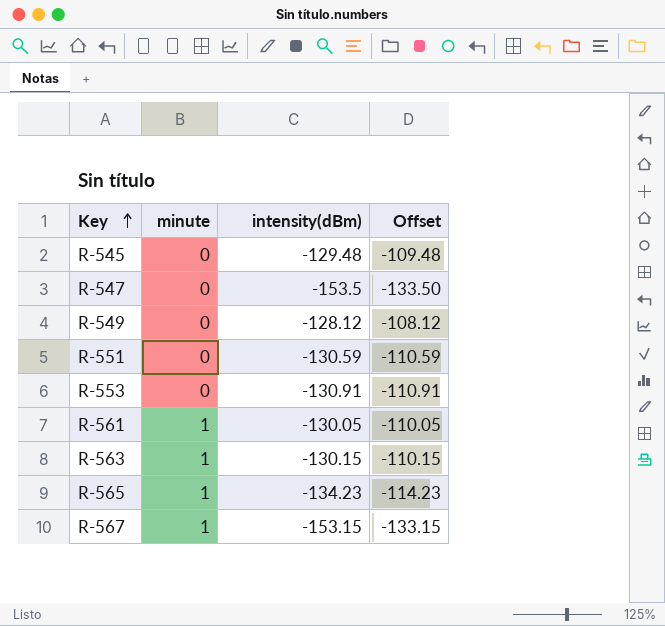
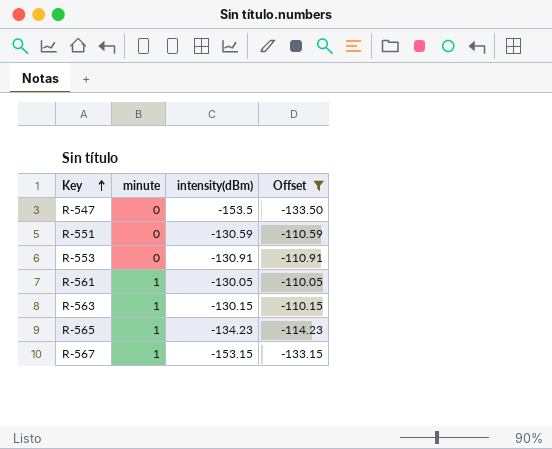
filter: none -> Offset <= -110.05

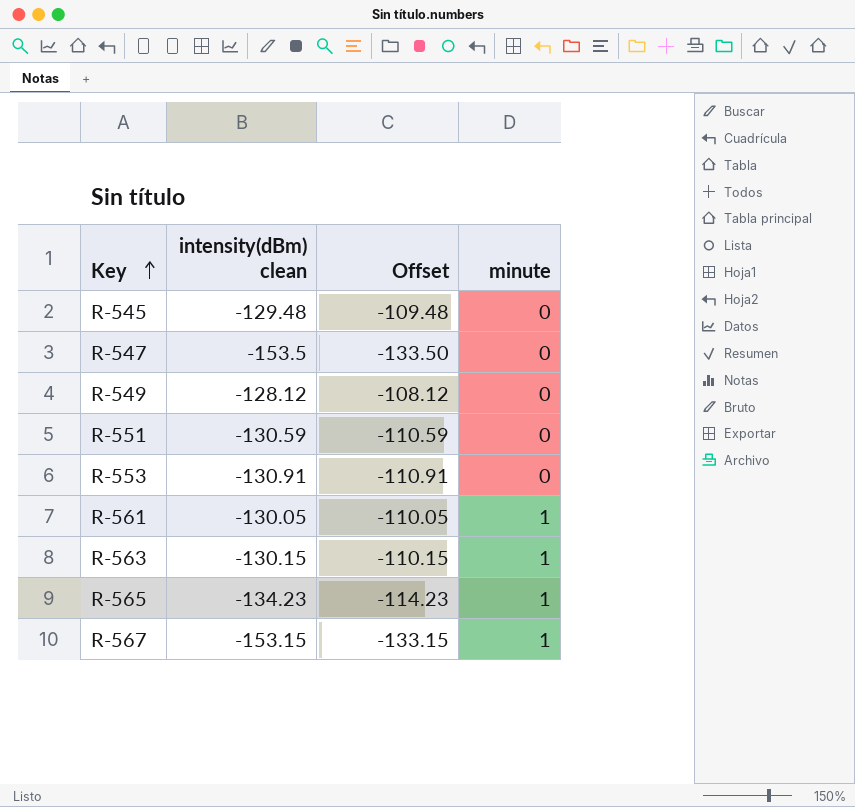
filter: Offset <= -110.05 -> none
column name: intensity(dBm) -> intensity(dBm) clean
column minute | position: 2 -> 4

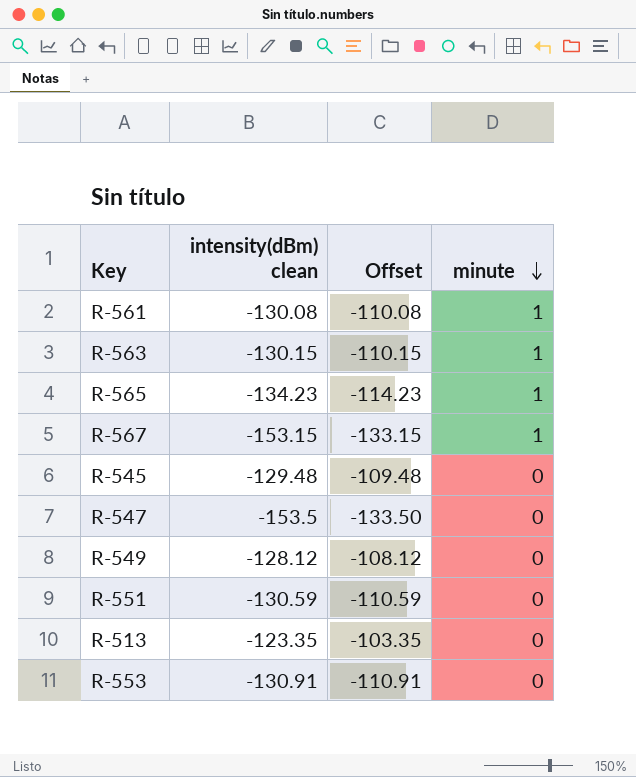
row order: Key ascending -> minute descending
R-561 | intensity(dBm) clean: -130.05 -> -130.08
R-561 | Offset: -110.05 -> -110.08
row R-513: none -> -123.35 | -103.35 | 0

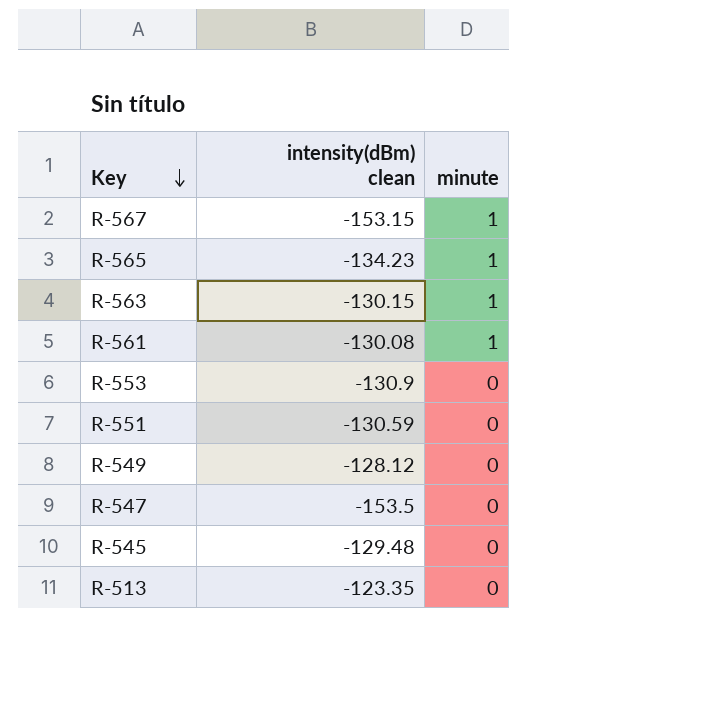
row order: minute descending -> Key descending
column Offset | formula: [intensity(dBm) clean] + 20 -> none
R-553 | intensity(dBm) clean: -130.91 -> -130.9

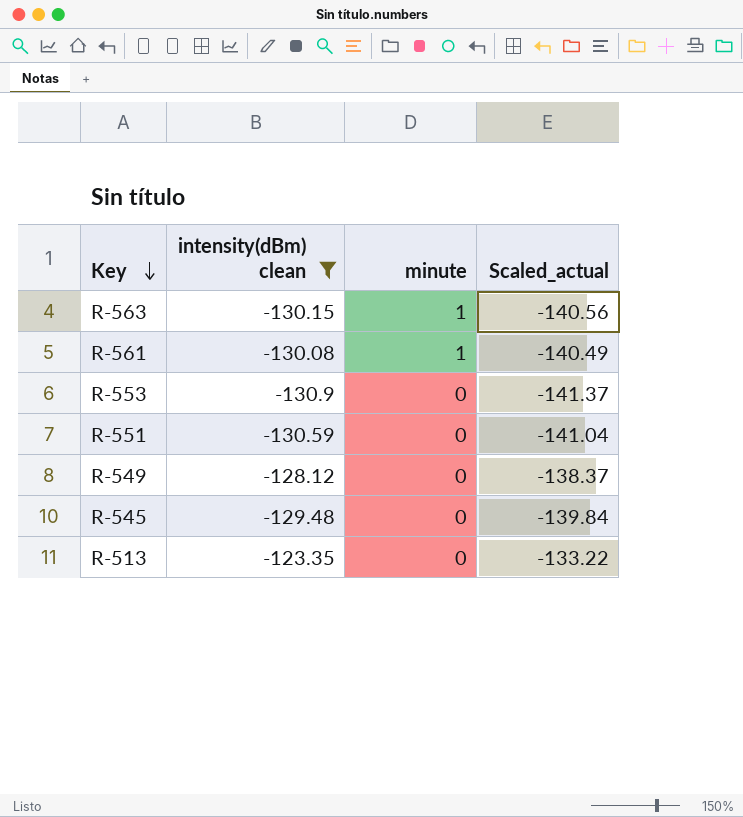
filter: none -> intensity(dBm) clean >= -130.9
column Scaled_actual | formula: none -> [intensity(dBm) clean] * 1.08

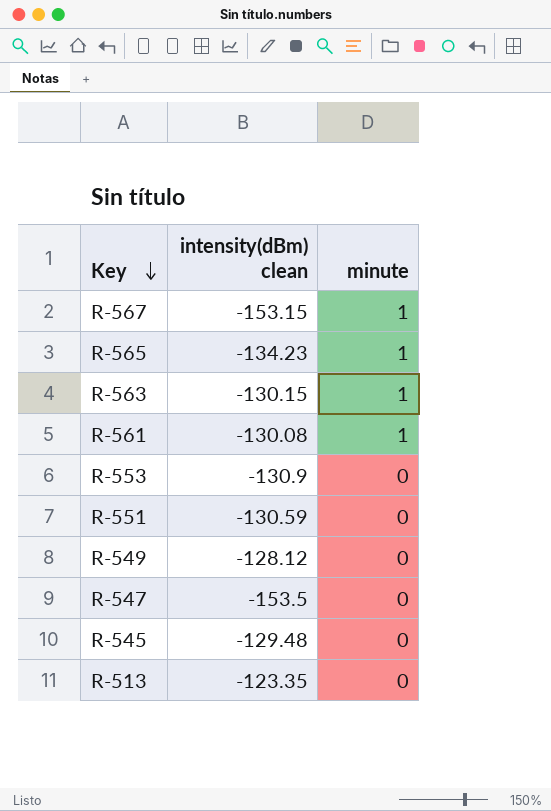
filter: intensity(dBm) clean >= -130.9 -> none
column Scaled_actual | formula: [intensity(dBm) clean] * 1.08 -> none

